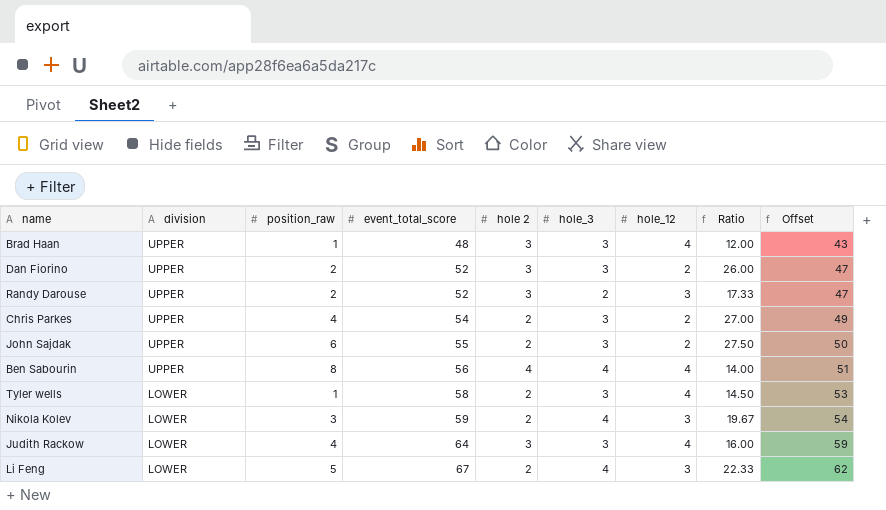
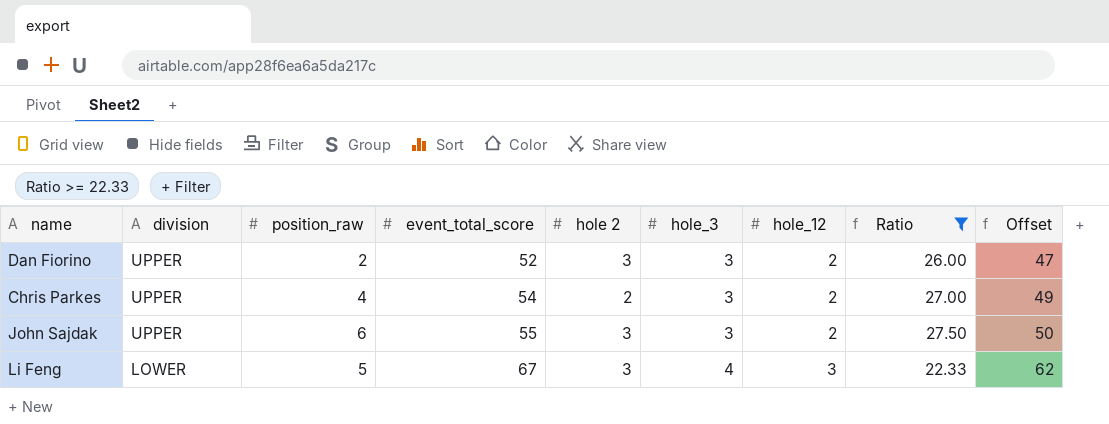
filter: none -> Ratio >= 22.33
John Sajdak | hole 2: 2 -> 3
Li Feng | hole 2: 2 -> 3

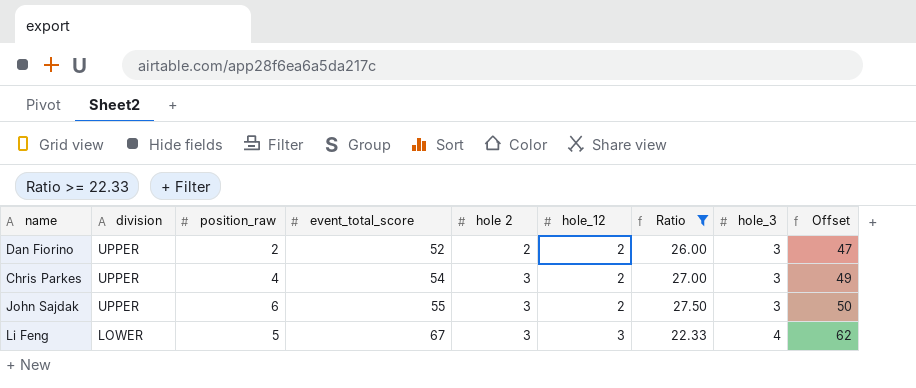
column hole_3 | position: 6 -> 8
Dan Fiorino | hole 2: 3 -> 2
Chris Parkes | hole 2: 2 -> 3

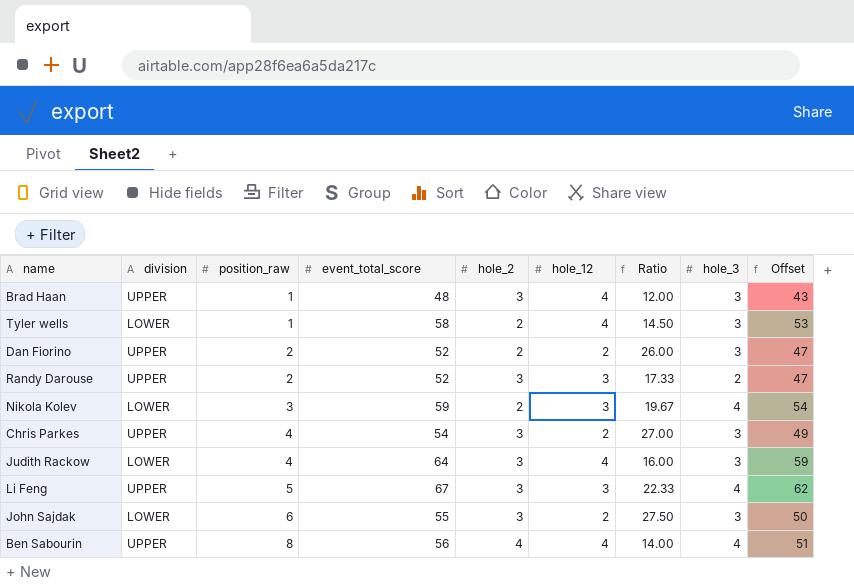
filter: Ratio >= 22.33 -> none
row order: division descending -> position_raw ascending
column name: hole 2 -> hole_2
Li Feng | division: LOWER -> UPPER
John Sajdak | division: UPPER -> LOWER

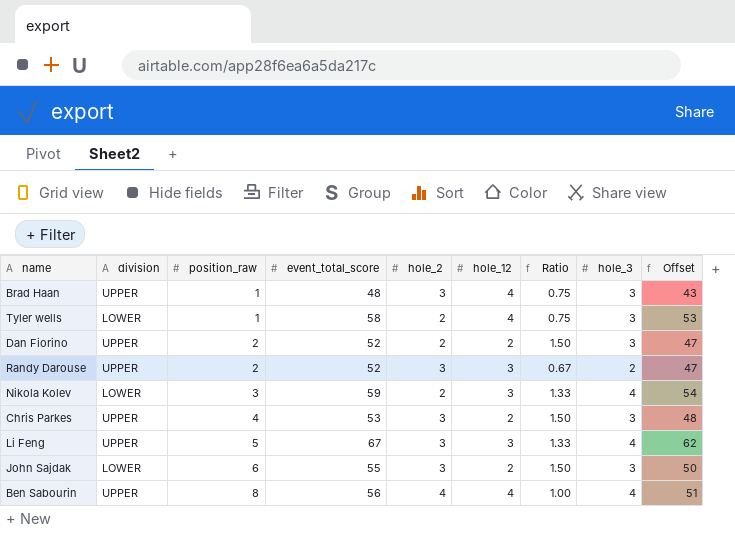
column Ratio | formula: [event_total_score] / [hole_12] -> [hole_3] / [hole_12]
row Judith Rackow: LOWER | 4 | 64 | 3 | 4 | 16.00 | 3 | 59 -> none
Chris Parkes | event_total_score: 54 -> 53
Chris Parkes | Offset: 49 -> 48

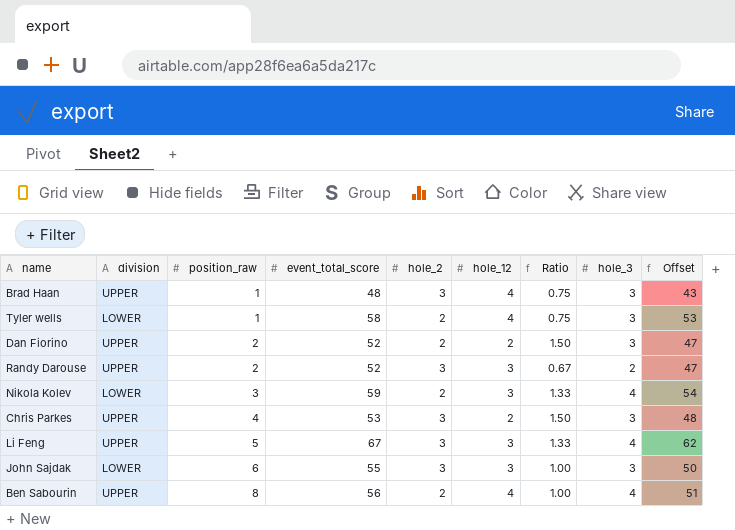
John Sajdak | hole_12: 2 -> 3
John Sajdak | Ratio: 1.50 -> 1.00
Ben Sabourin | hole_2: 4 -> 2

